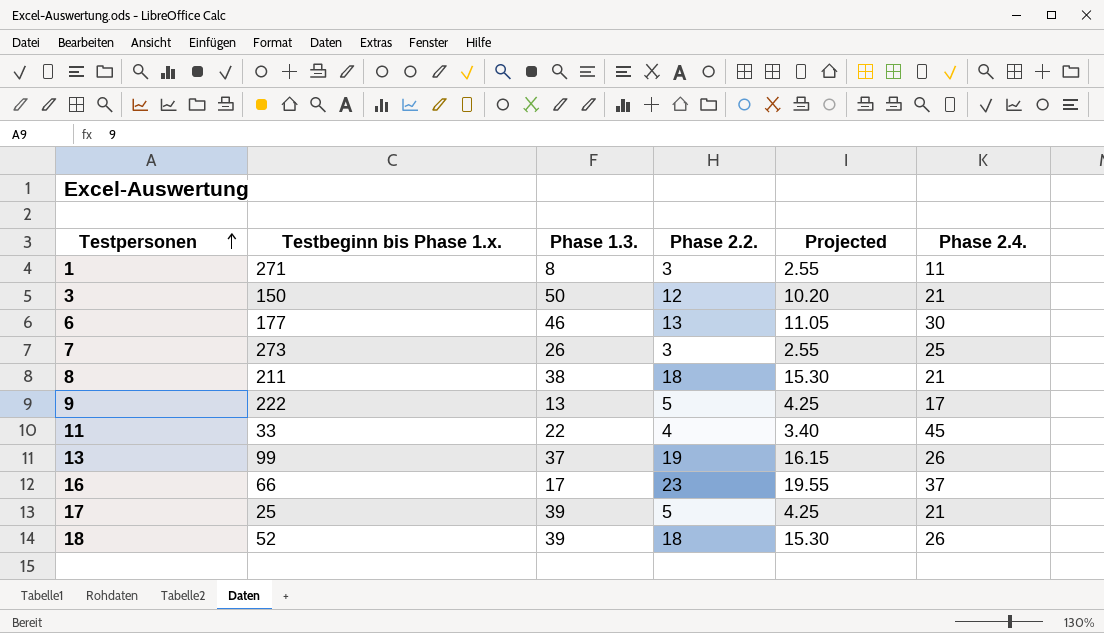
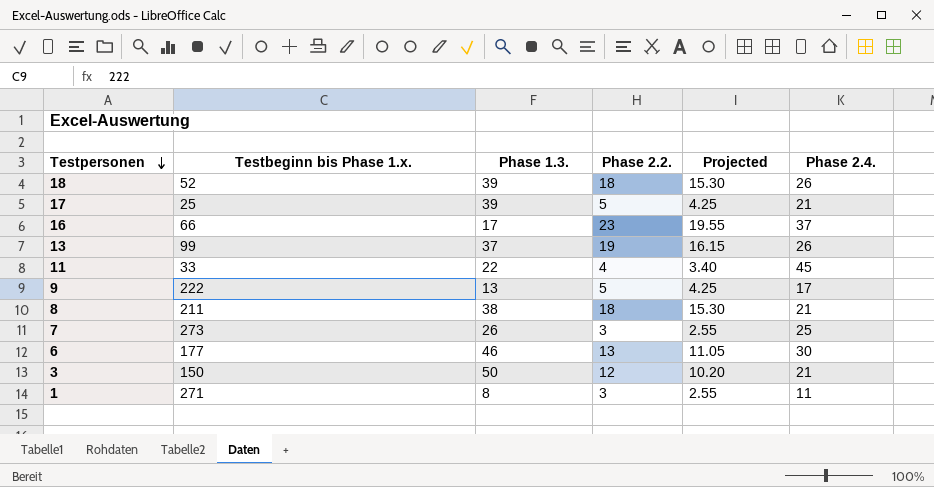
row order: Testpersonen ascending -> Testpersonen descending

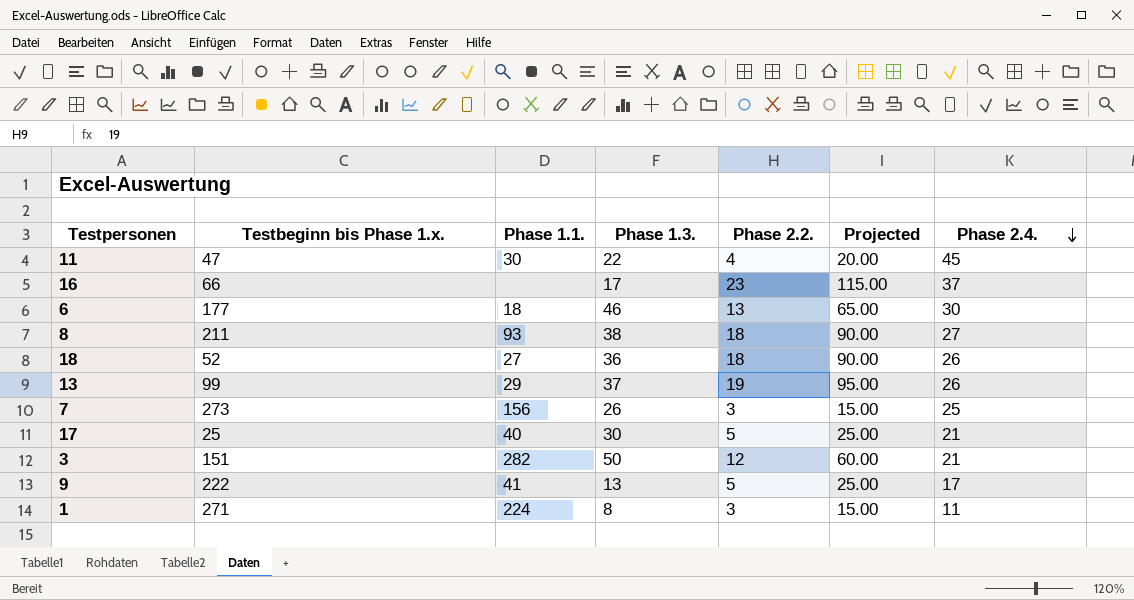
row order: Testpersonen descending -> Phase 2.4. descending
column Phase 1.1. | position: none -> 3
column Projected | formula: [Phase 2.2.] * 0.85 -> [Phase 2.2.] * 5
11 | Testbeginn bis Phase 1.x.: 33 -> 47
8 | Phase 2.4.: 21 -> 27
18 | Phase 1.3.: 39 -> 36
17 | Phase 1.3.: 39 -> 30
3 | Testbeginn bis Phase 1.x.: 150 -> 151

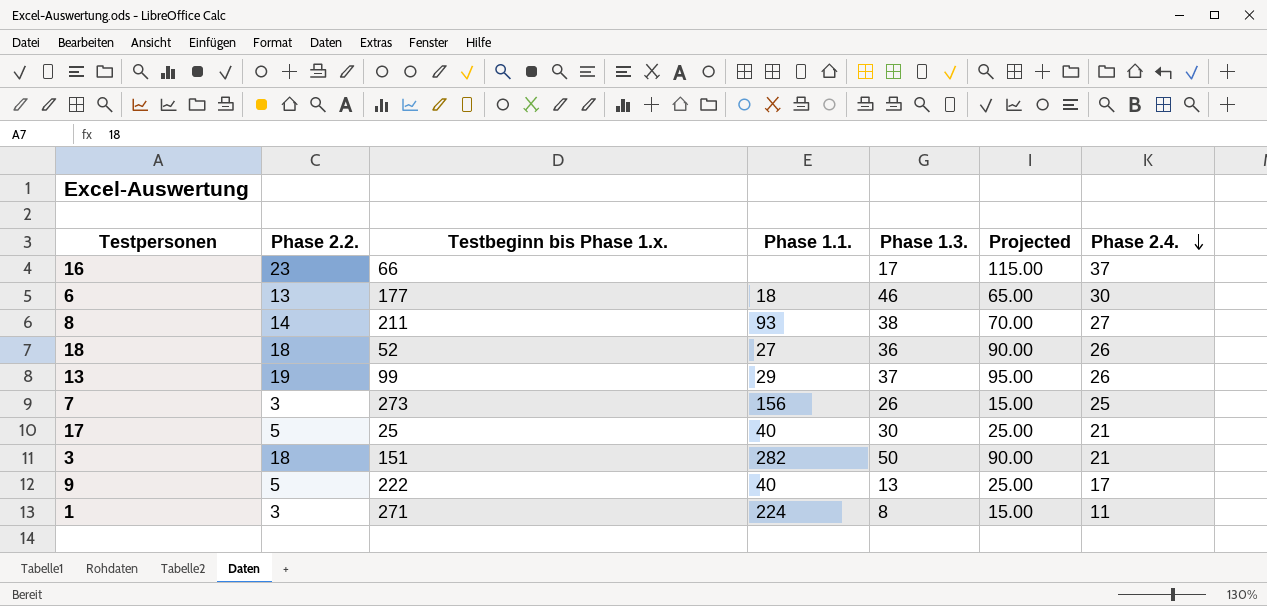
column Phase 2.2. | position: 5 -> 2
row 11: 47 | 30 | 22 | 4 | 20.00 | 45 -> none
8 | Phase 2.2.: 18 -> 14
8 | Projected: 90.00 -> 70.00
3 | Phase 2.2.: 12 -> 18
3 | Projected: 60.00 -> 90.00
9 | Phase 1.1.: 41 -> 40

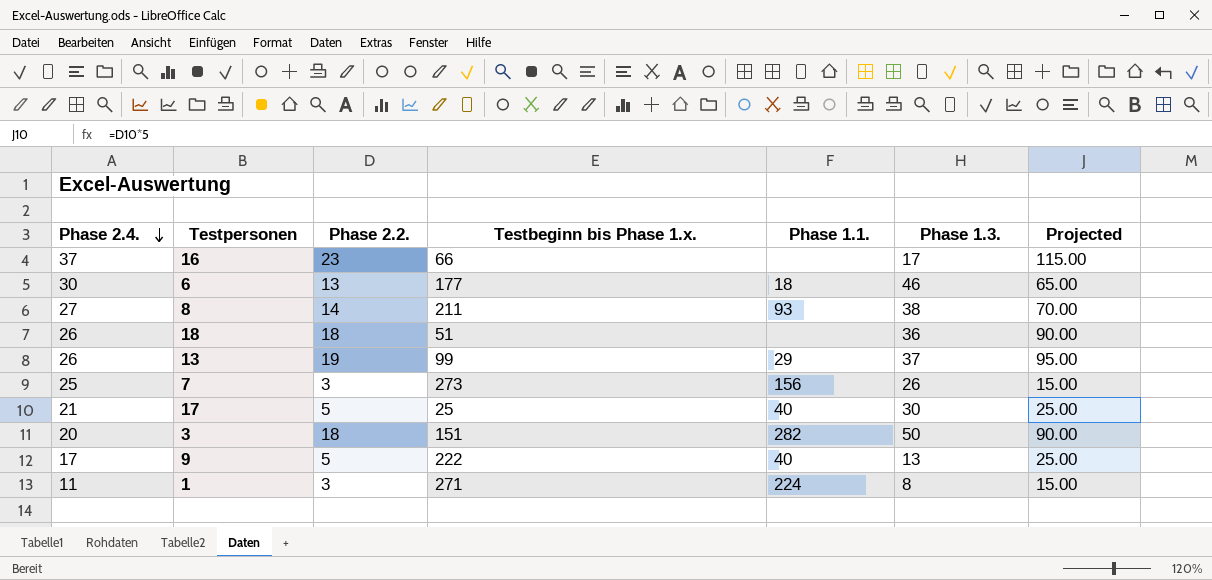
column Phase 2.4. | position: 7 -> 1
18 | Testbeginn bis Phase 1.x.: 52 -> 51
18 | Phase 1.1.: 27 -> none
3 | Phase 2.4.: 21 -> 20

